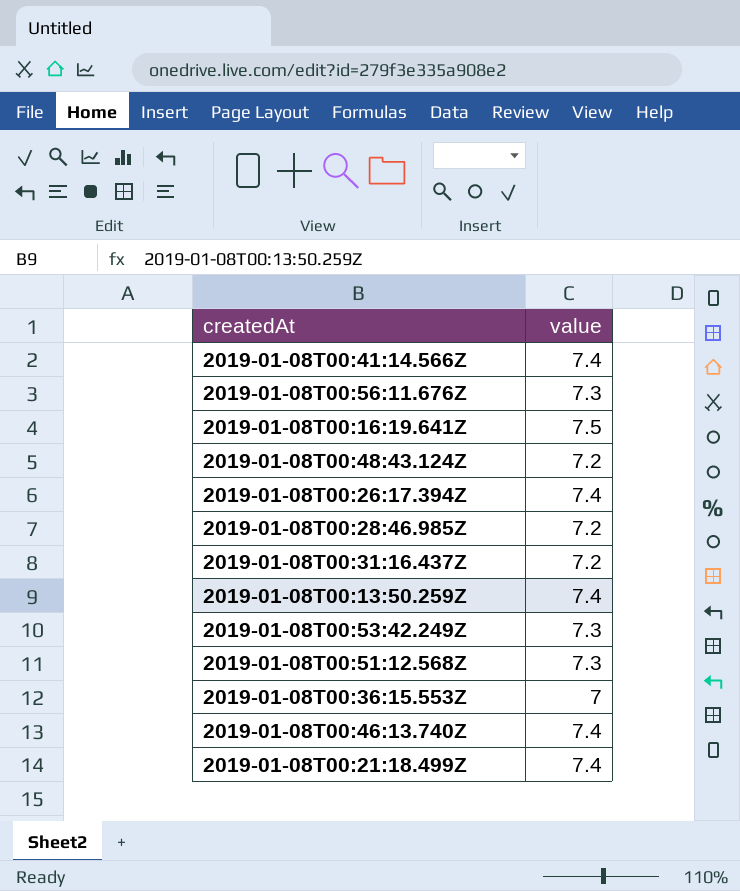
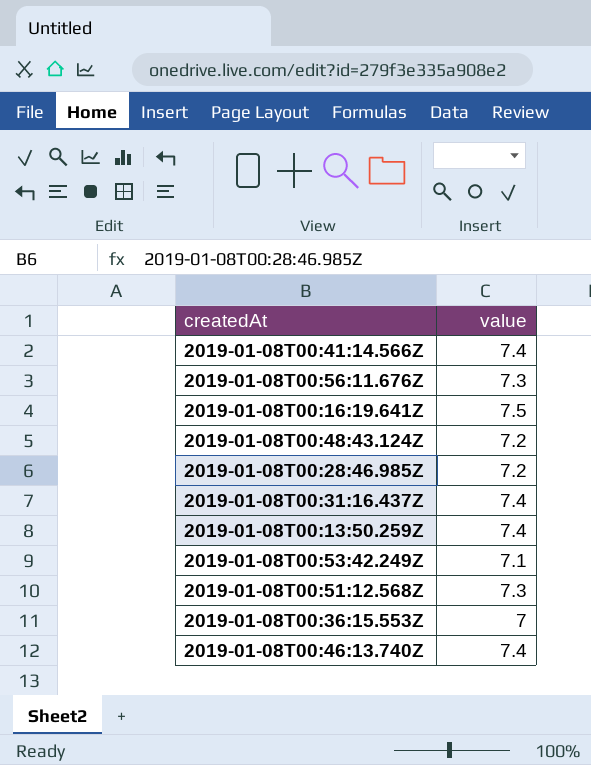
row 2019-01-08T00:26:17.394Z: 7.4 -> none
row 2019-01-08T00:21:18.499Z: 7.4 -> none
2019-01-08T00:31:16.437Z | value: 7.2 -> 7.4
2019-01-08T00:53:42.249Z | value: 7.3 -> 7.1

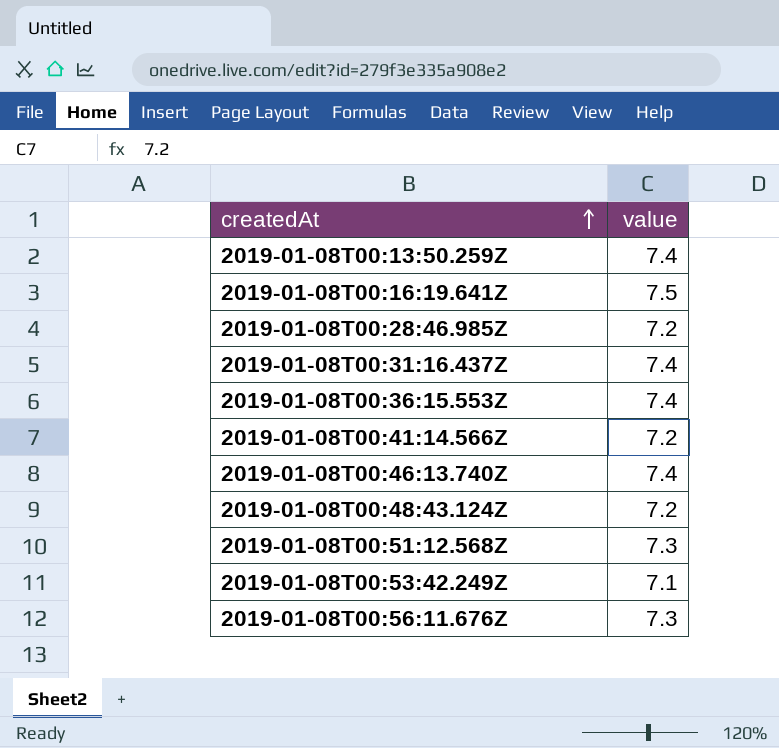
row order: none -> createdAt ascending
2019-01-08T00:36:15.553Z | value: 7 -> 7.4
2019-01-08T00:41:14.566Z | value: 7.4 -> 7.2

